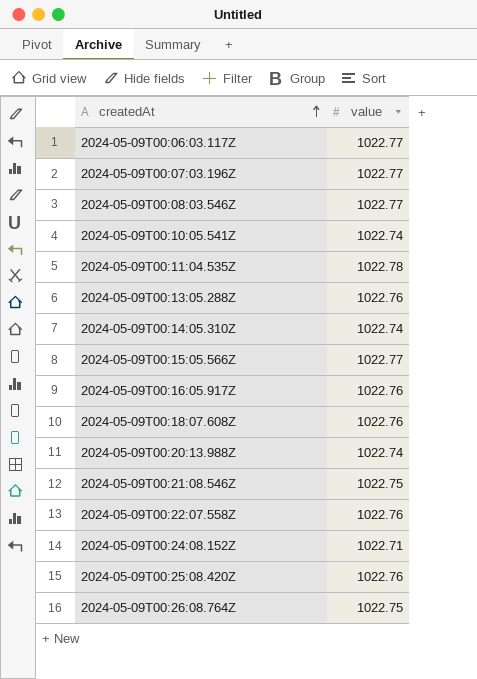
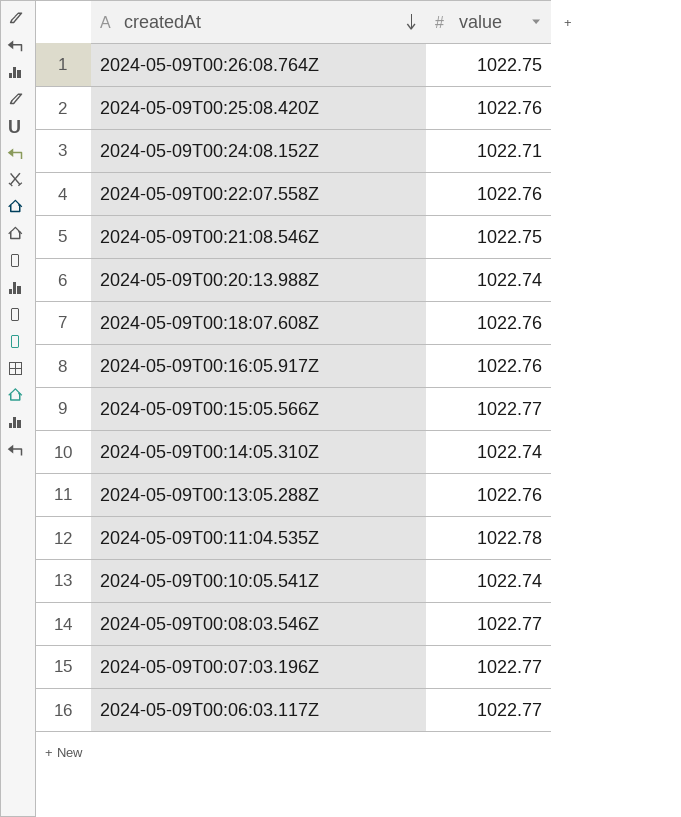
row order: createdAt ascending -> createdAt descending

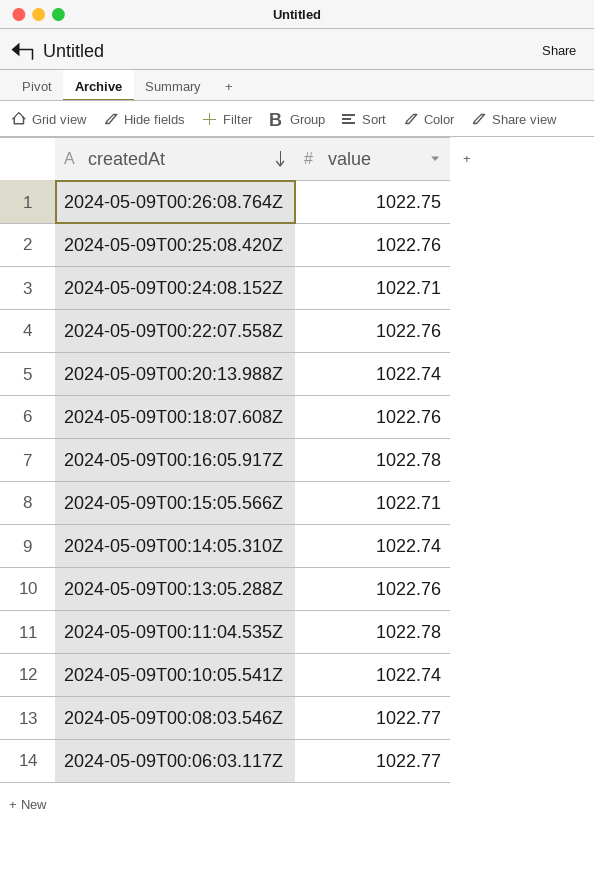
row 2024-05-09T00:21:08.546Z: 1022.75 -> none
row 2024-05-09T00:07:03.196Z: 1022.77 -> none
2024-05-09T00:16:05.917Z | value: 1022.76 -> 1022.78
2024-05-09T00:15:05.566Z | value: 1022.77 -> 1022.71

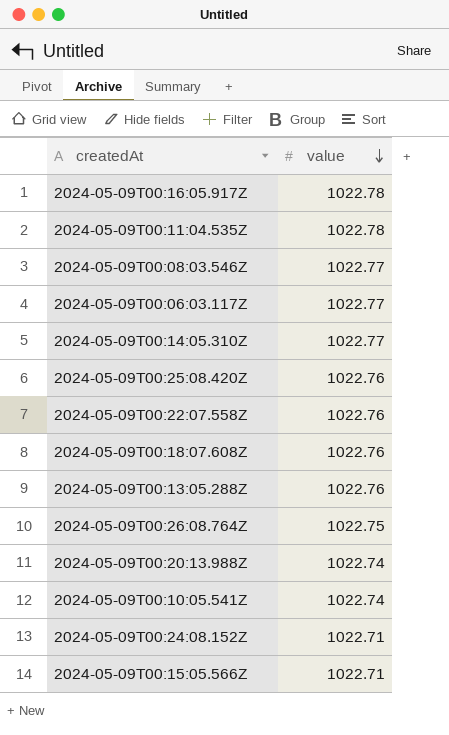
row order: createdAt descending -> value descending
2024-05-09T00:14:05.310Z | value: 1022.74 -> 1022.77

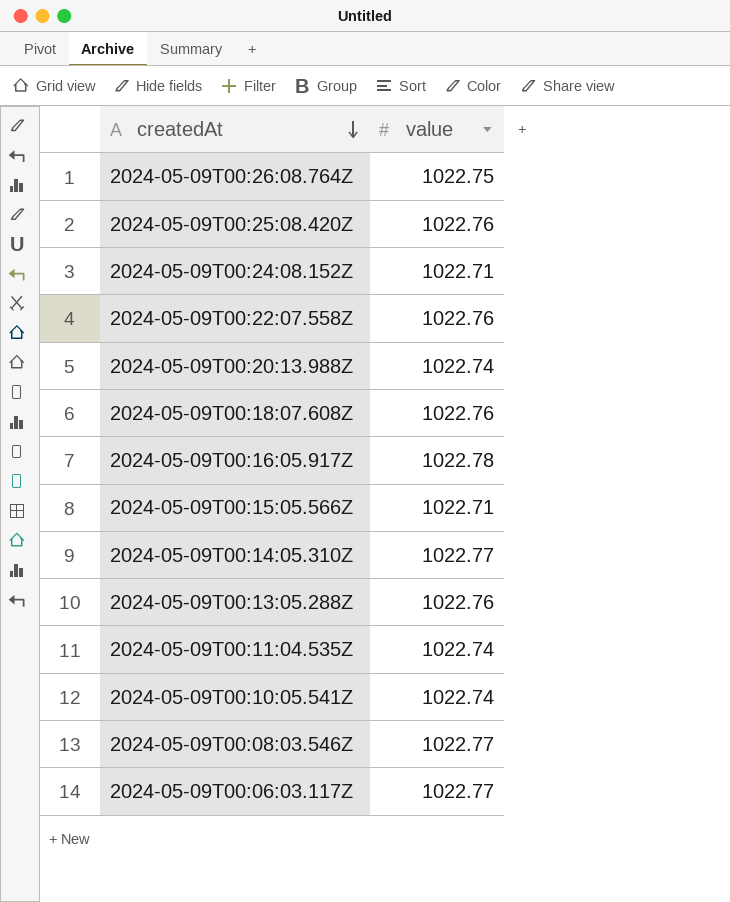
row order: value descending -> createdAt descending
2024-05-09T00:11:04.535Z | value: 1022.78 -> 1022.74

